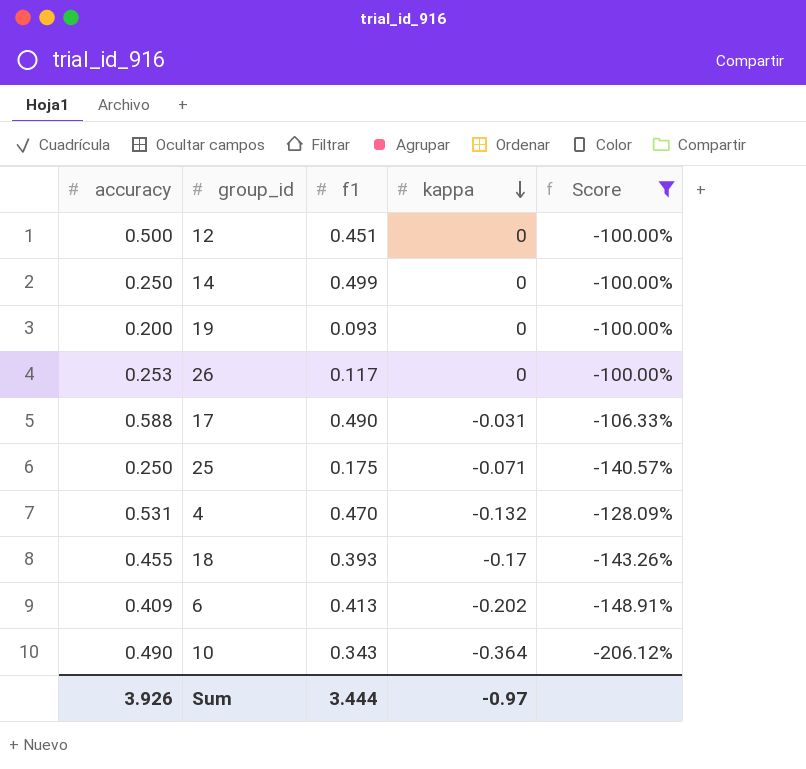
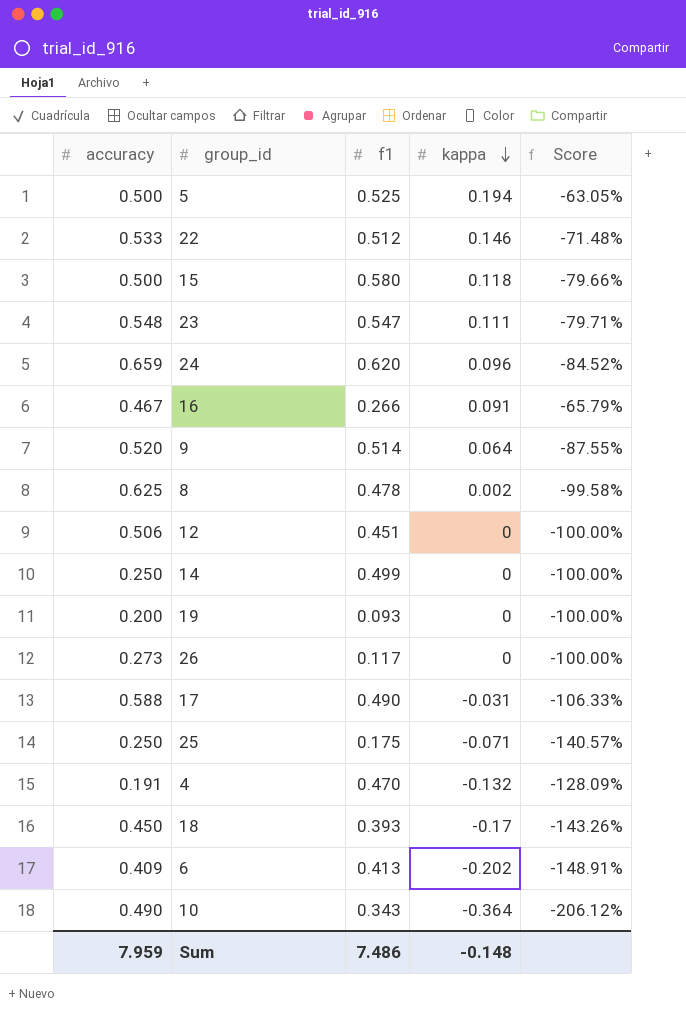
filter: Score <= -100.00% -> none
12 | accuracy: 0.500 -> 0.506
26 | accuracy: 0.253 -> 0.273
4 | accuracy: 0.531 -> 0.191
18 | accuracy: 0.455 -> 0.450
Sum | accuracy: 3.926 -> 7.959
Sum | f1: 3.444 -> 7.486
Sum | kappa: -0.97 -> -0.148

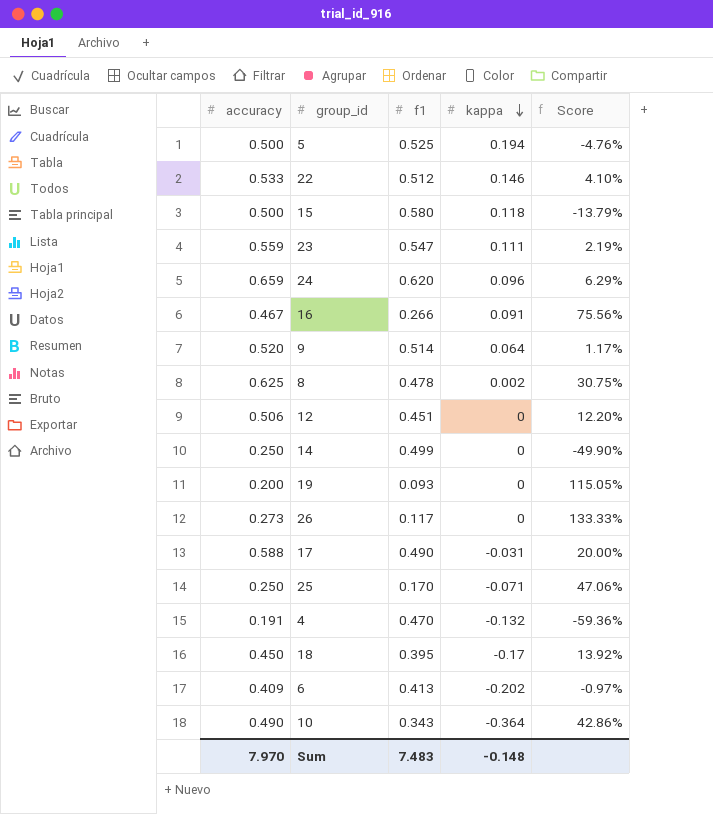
column Score | formula: ([kappa] - [f1]) / [f1] -> ([accuracy] - [f1]) / [f1]
23 | accuracy: 0.548 -> 0.559
25 | f1: 0.175 -> 0.170
18 | f1: 0.393 -> 0.395
Sum | accuracy: 7.959 -> 7.970
Sum | f1: 7.486 -> 7.483

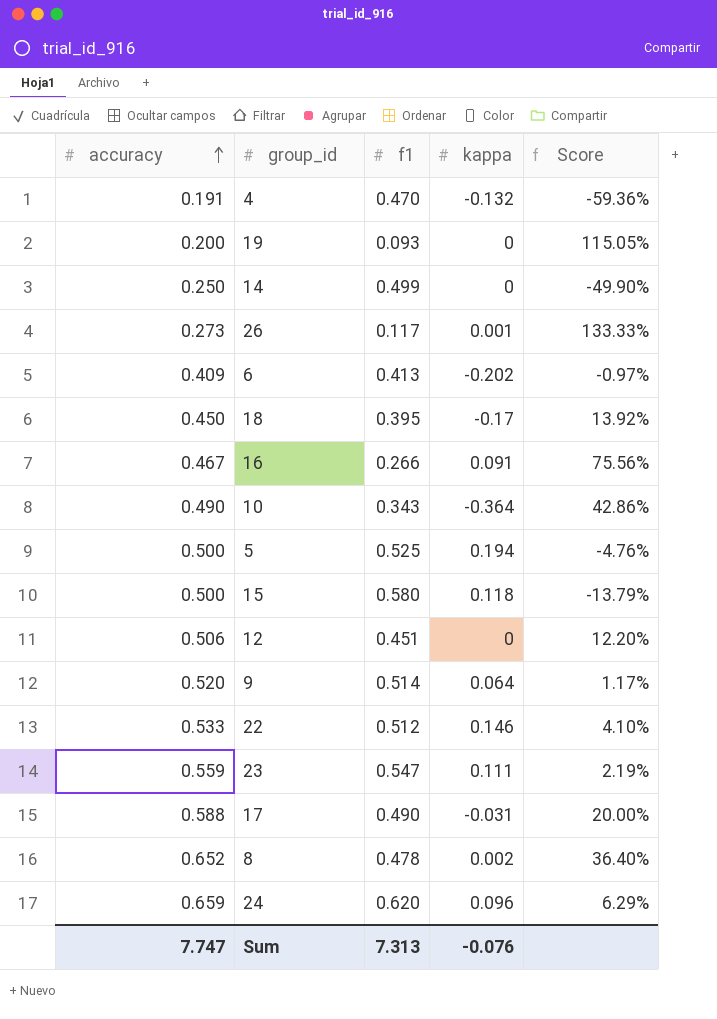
row order: kappa descending -> accuracy ascending
row 25: 0.250 | 0.170 | -0.071 | 47.06% -> none
26 | kappa: 0 -> 0.001
8 | accuracy: 0.625 -> 0.652
8 | Score: 30.75% -> 36.40%
Sum | accuracy: 7.970 -> 7.747
Sum | f1: 7.483 -> 7.313
Sum | kappa: -0.148 -> -0.076

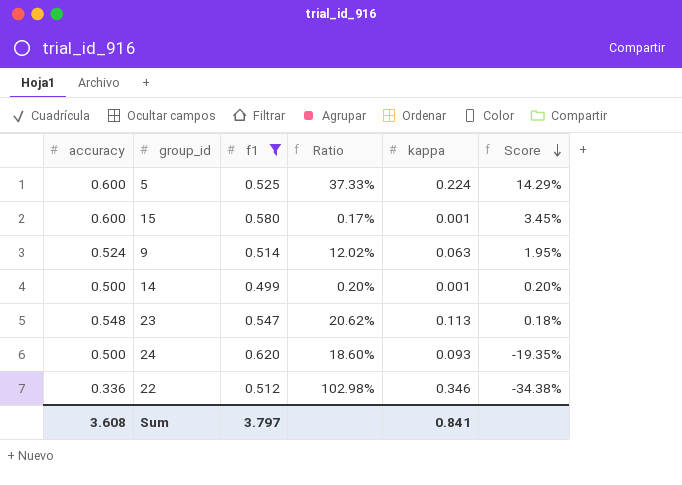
filter: none -> f1 >= 0.499
row order: accuracy ascending -> Score descending
column Ratio | formula: none -> [kappa] / [accuracy]
5 | accuracy: 0.500 -> 0.600
5 | kappa: 0.194 -> 0.224
5 | Score: -4.76% -> 14.29%
15 | accuracy: 0.500 -> 0.600
15 | kappa: 0.118 -> 0.001
15 | Score: -13.79% -> 3.45%
9 | accuracy: 0.520 -> 0.524
9 | kappa: 0.064 -> 0.063
9 | Score: 1.17% -> 1.95%
14 | accuracy: 0.250 -> 0.500
14 | kappa: 0 -> 0.001
14 | Score: -49.90% -> 0.20%
23 | accuracy: 0.559 -> 0.548
23 | kappa: 0.111 -> 0.113
23 | Score: 2.19% -> 0.18%
24 | accuracy: 0.659 -> 0.500
24 | kappa: 0.096 -> 0.093
24 | Score: 6.29% -> -19.35%
22 | accuracy: 0.533 -> 0.336
22 | kappa: 0.146 -> 0.346
22 | Score: 4.10% -> -34.38%
Sum | accuracy: 7.747 -> 3.608
Sum | f1: 7.313 -> 3.797
Sum | kappa: -0.076 -> 0.841

